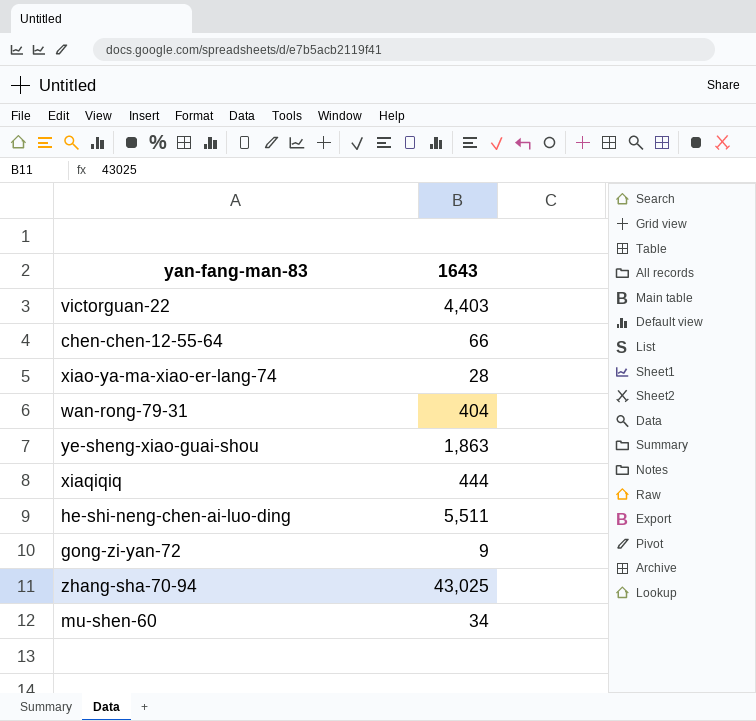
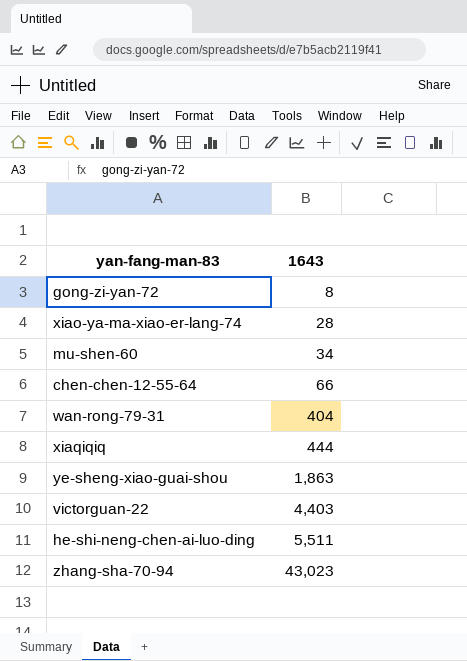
row order: none -> 1643 ascending
gong-zi-yan-72 | 1643: 9 -> 8
zhang-sha-70-94 | 1643: 43,025 -> 43,023

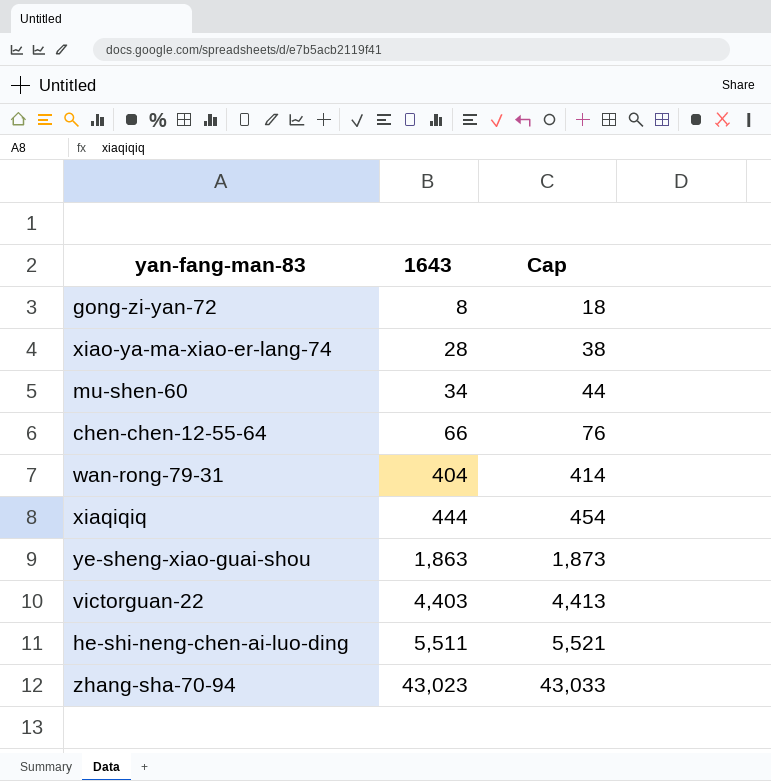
column Cap | formula: none -> [1643] + 10

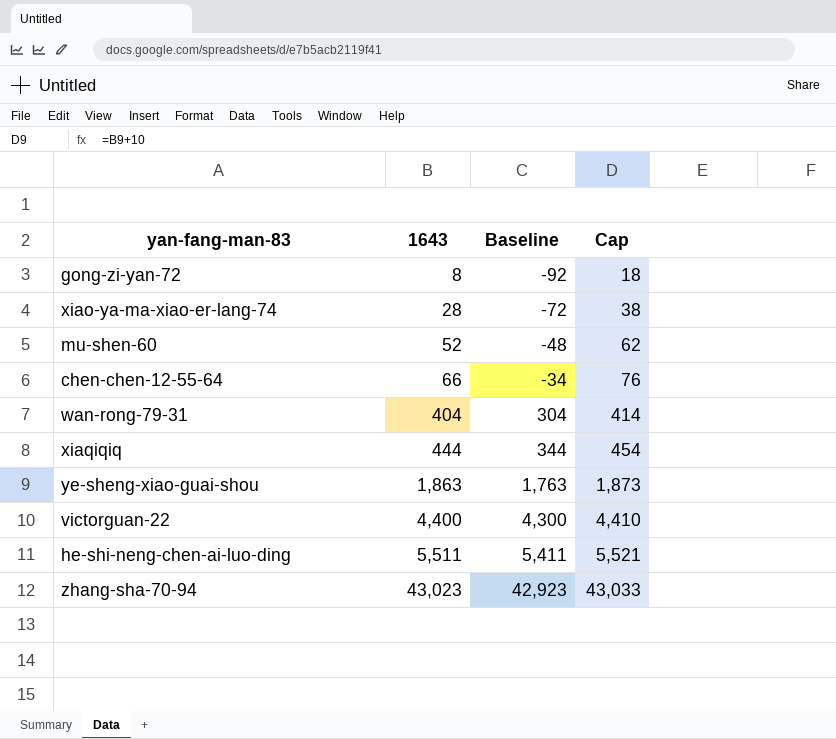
column Baseline | formula: none -> [1643] - 100
mu-shen-60 | 1643: 34 -> 52
mu-shen-60 | Cap: 44 -> 62
victorguan-22 | 1643: 4,403 -> 4,400
victorguan-22 | Cap: 4,413 -> 4,410

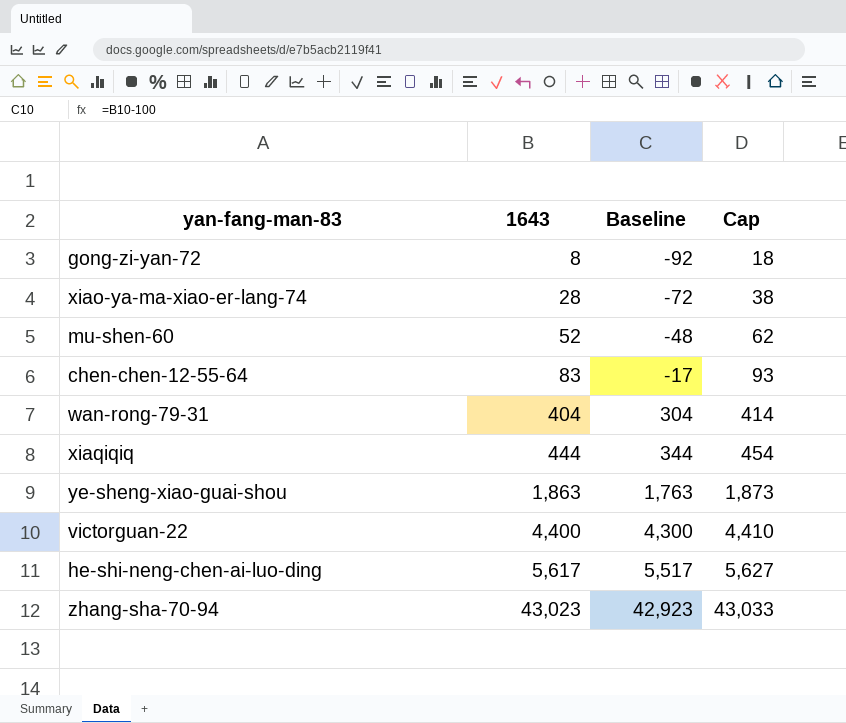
chen-chen-12-55-64 | 1643: 66 -> 83
chen-chen-12-55-64 | Baseline: -34 -> -17
chen-chen-12-55-64 | Cap: 76 -> 93
he-shi-neng-chen-ai-luo-ding | 1643: 5,511 -> 5,617
he-shi-neng-chen-ai-luo-ding | Baseline: 5,411 -> 5,517
he-shi-neng-chen-ai-luo-ding | Cap: 5,521 -> 5,627

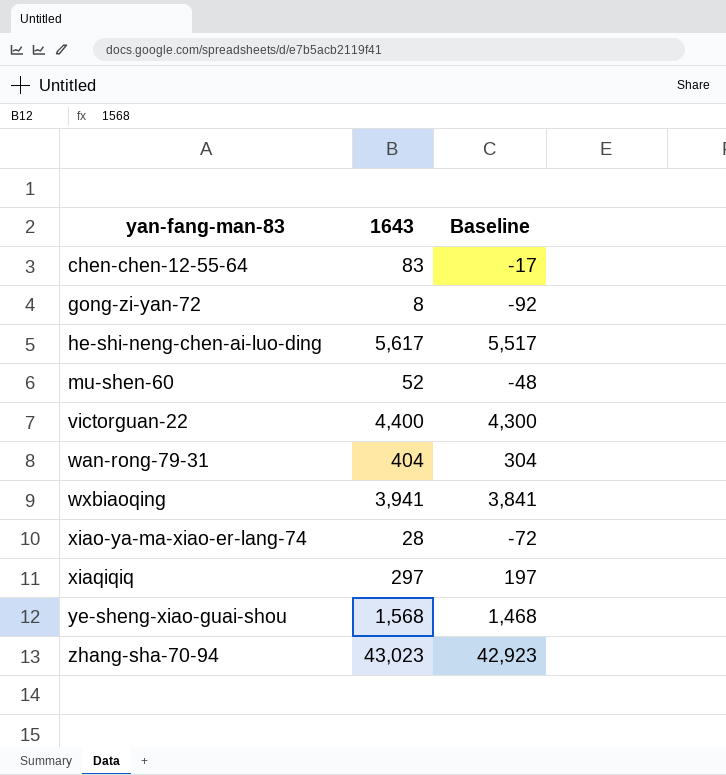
row order: 1643 ascending -> yan-fang-man-83 ascending
column Cap | formula: [1643] + 10 -> none
row wxbiaoqing: none -> 3,941 | 3,841
xiaqiqiq | 1643: 444 -> 297
xiaqiqiq | Baseline: 344 -> 197
ye-sheng-xiao-guai-shou | 1643: 1,863 -> 1,568
ye-sheng-xiao-guai-shou | Baseline: 1,763 -> 1,468

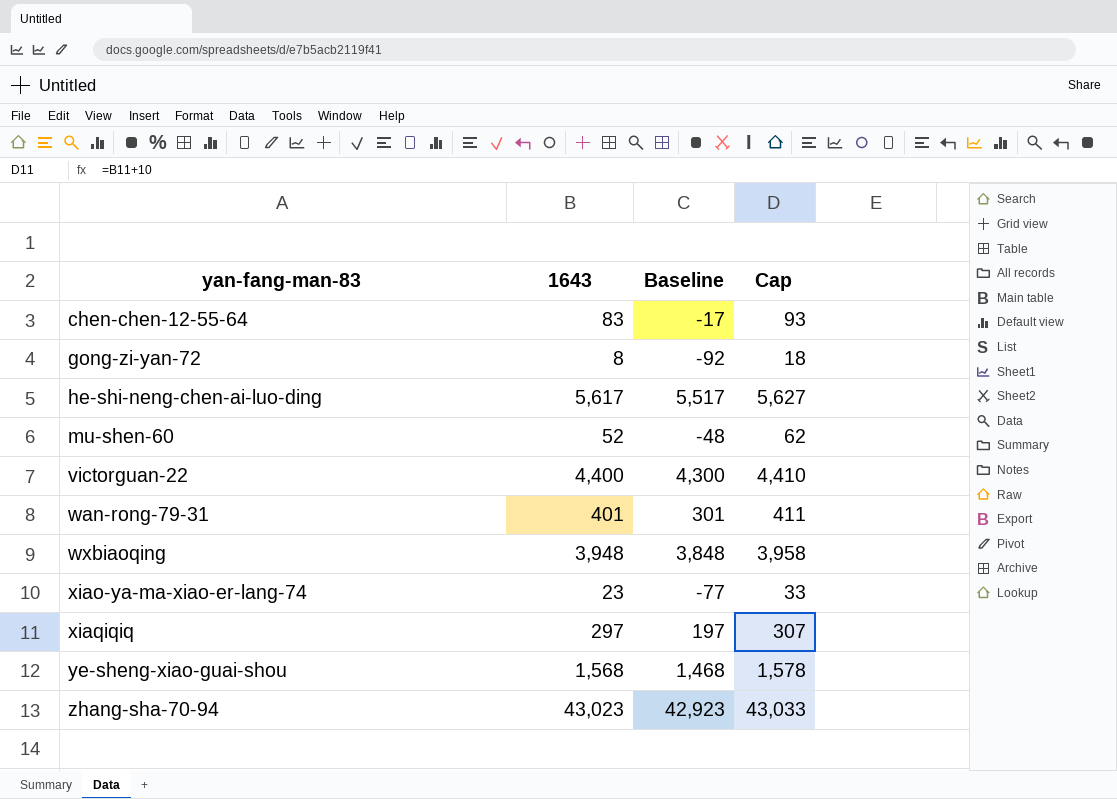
column Cap | formula: none -> [1643] + 10
wan-rong-79-31 | 1643: 404 -> 401
wan-rong-79-31 | Baseline: 304 -> 301
wxbiaoqing | 1643: 3,941 -> 3,948
wxbiaoqing | Baseline: 3,841 -> 3,848
xiao-ya-ma-xiao-er-lang-74 | 1643: 28 -> 23
xiao-ya-ma-xiao-er-lang-74 | Baseline: -72 -> -77

